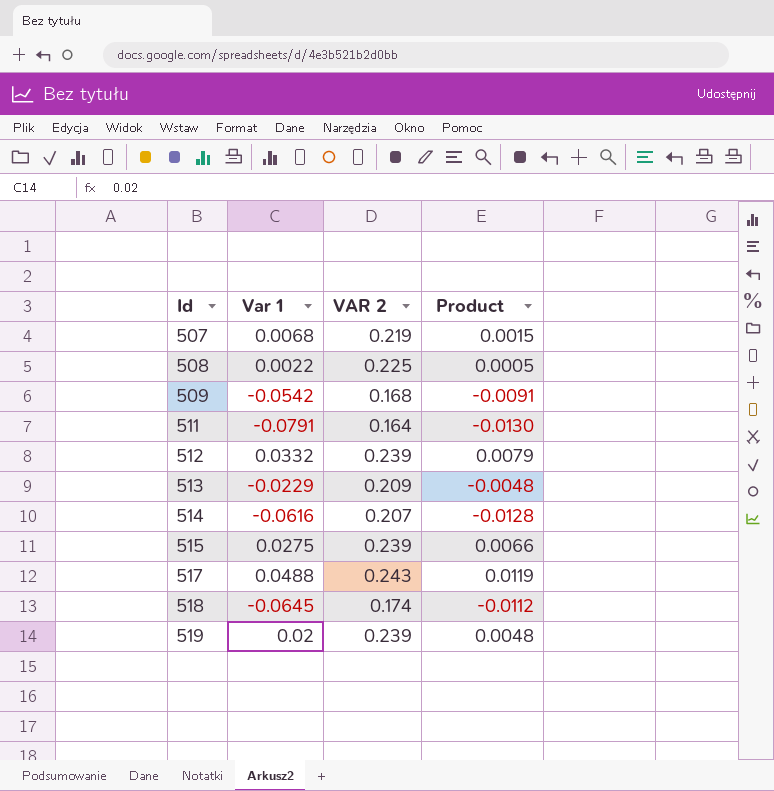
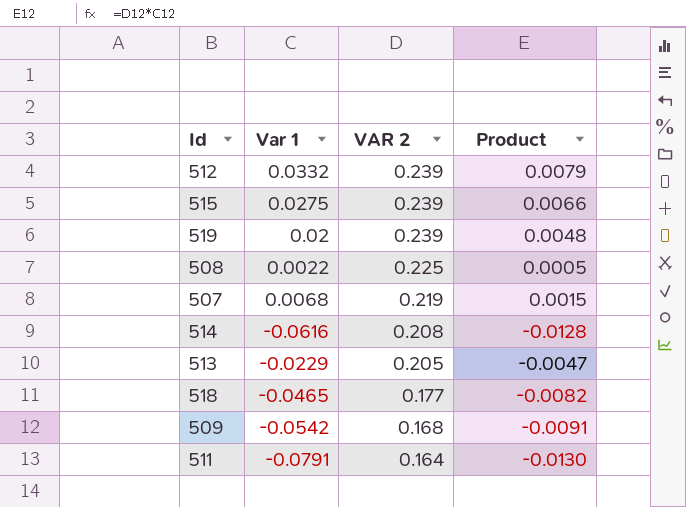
row order: Id ascending -> VAR 2 descending
row 517: 0.0488 | 0.243 | 0.0119 -> none
514 | VAR 2: 0.207 -> 0.208
513 | VAR 2: 0.209 -> 0.205
513 | Product: -0.0048 -> -0.0047
518 | Var 1: -0.0645 -> -0.0465
518 | VAR 2: 0.174 -> 0.177
518 | Product: -0.0112 -> -0.0082

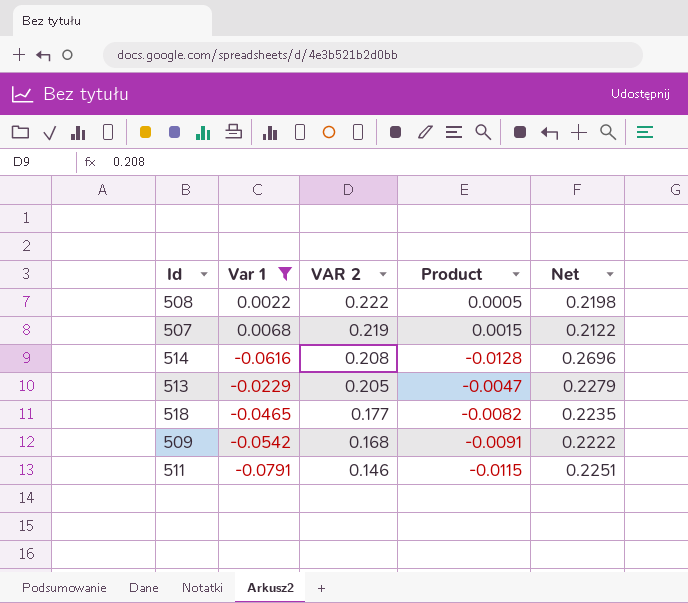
filter: none -> Var 1 <= 0.0068
column Net | formula: none -> [VAR 2] - [Var 1]
508 | VAR 2: 0.225 -> 0.222
511 | VAR 2: 0.164 -> 0.146
511 | Product: -0.0130 -> -0.0115

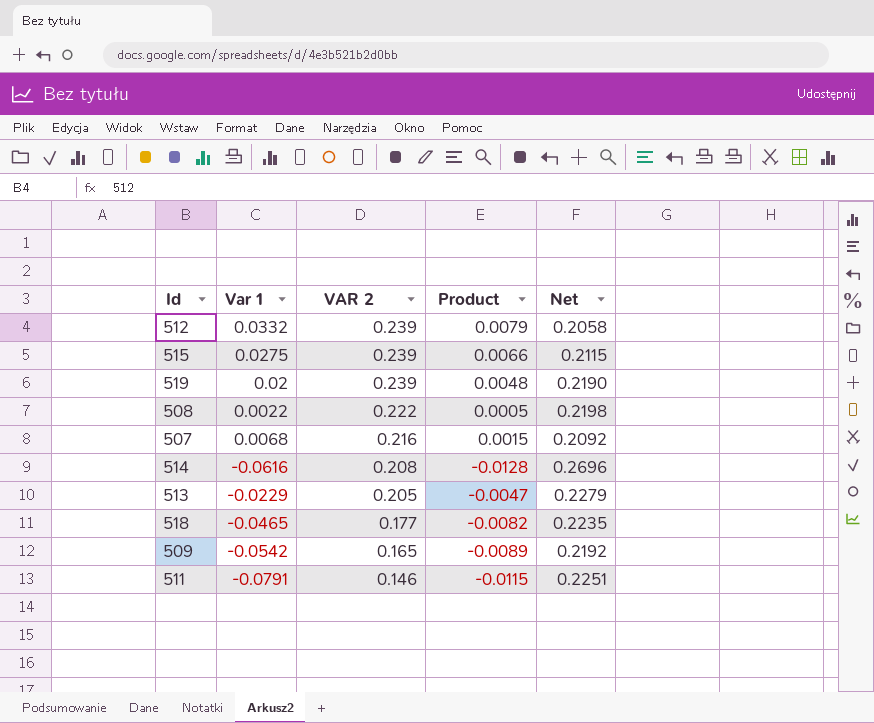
filter: Var 1 <= 0.0068 -> none
507 | VAR 2: 0.219 -> 0.216
507 | Net: 0.2122 -> 0.2092
509 | VAR 2: 0.168 -> 0.165
509 | Product: -0.0091 -> -0.0089
509 | Net: 0.2222 -> 0.2192

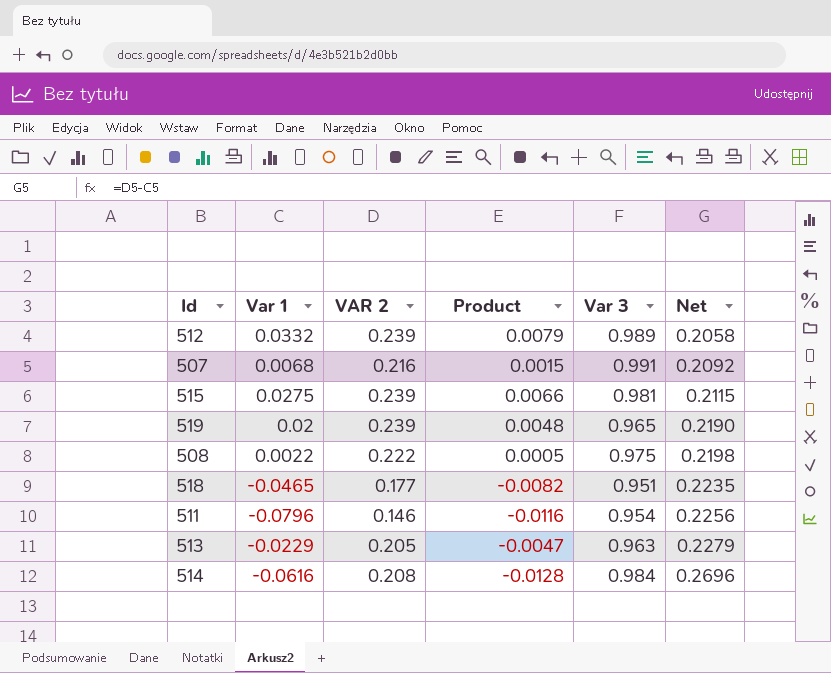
row order: VAR 2 descending -> Net ascending
column Var 3 | position: none -> 5
row 509: -0.0542 | 0.165 | -0.0089 | 0.2192 -> none
511 | Var 1: -0.0791 -> -0.0796
511 | Product: -0.0115 -> -0.0116
511 | Net: 0.2251 -> 0.2256

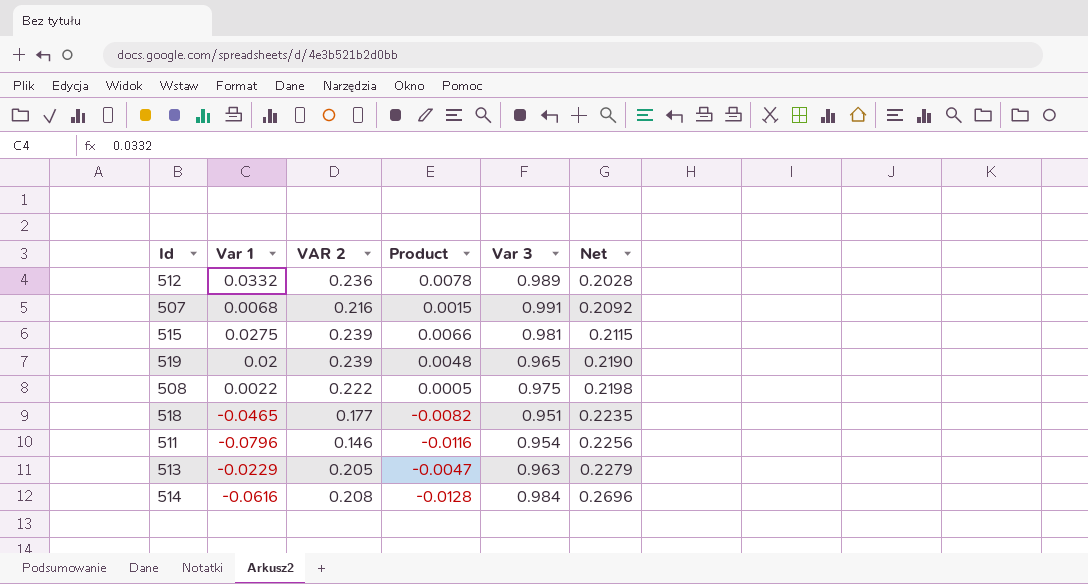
512 | VAR 2: 0.239 -> 0.236
512 | Product: 0.0079 -> 0.0078
512 | Net: 0.2058 -> 0.2028

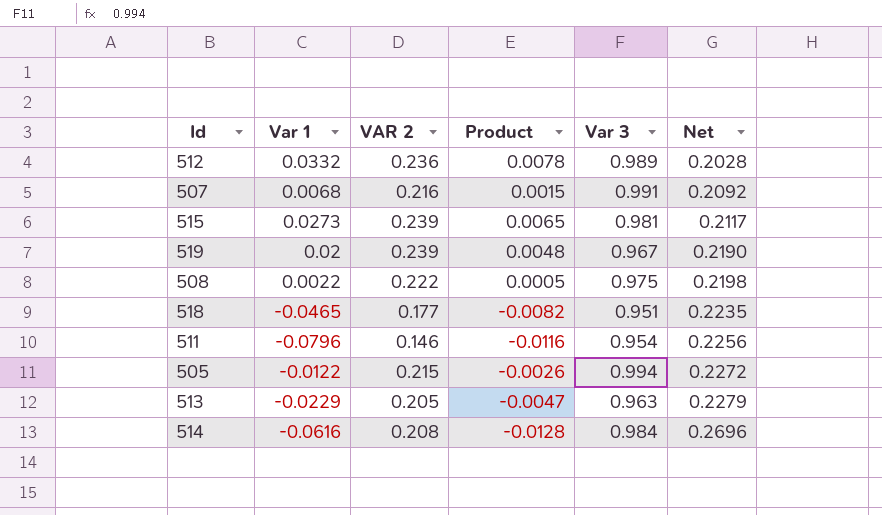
515 | Var 1: 0.0275 -> 0.0273
515 | Product: 0.0066 -> 0.0065
515 | Net: 0.2115 -> 0.2117
519 | Var 3: 0.965 -> 0.967
row 505: none -> -0.0122 | 0.215 | -0.0026 | 0.994 | 0.2272

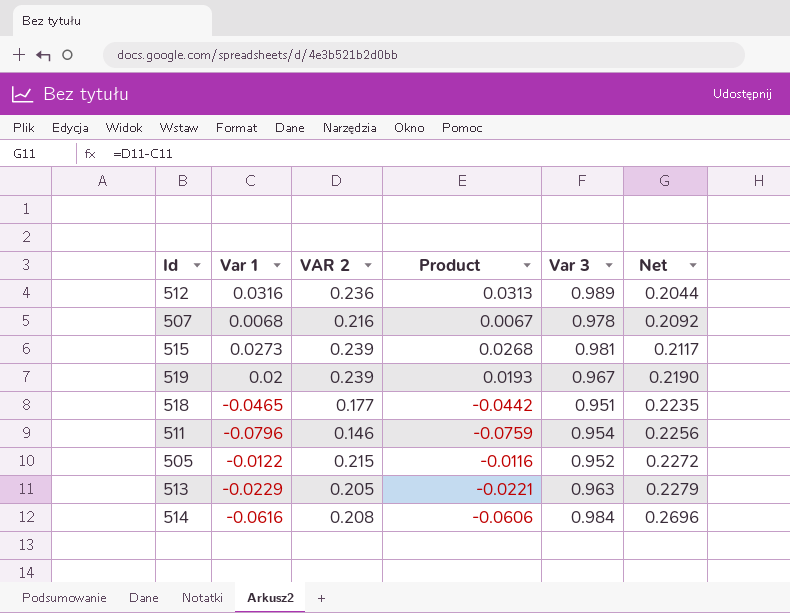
column Product | formula: [Var 1] * [VAR 2] -> [Var 1] * [Var 3]
row 508: 0.0022 | 0.222 | 0.0005 | 0.975 | 0.2198 -> none
512 | Var 1: 0.0332 -> 0.0316
512 | Net: 0.2028 -> 0.2044
507 | Var 3: 0.991 -> 0.978
505 | Var 3: 0.994 -> 0.952

